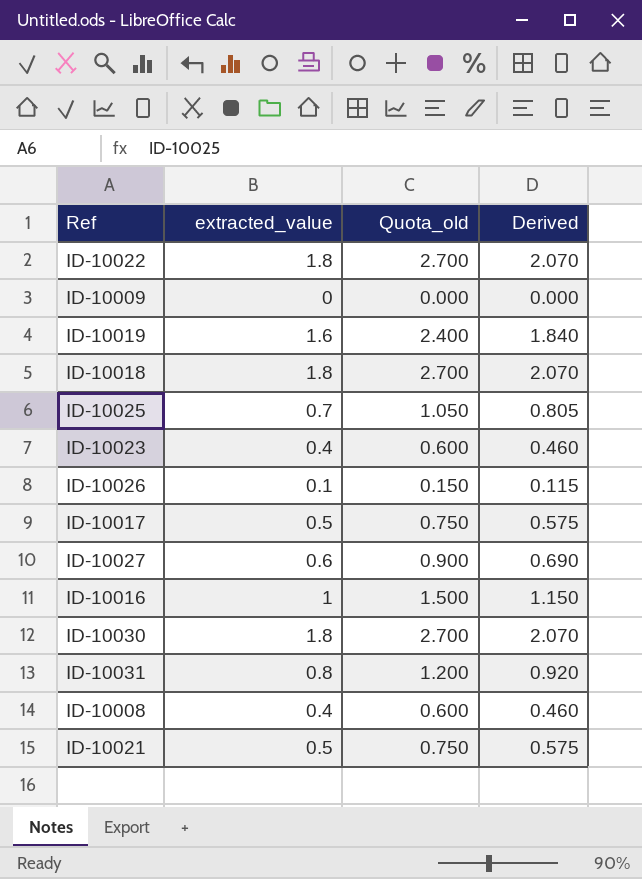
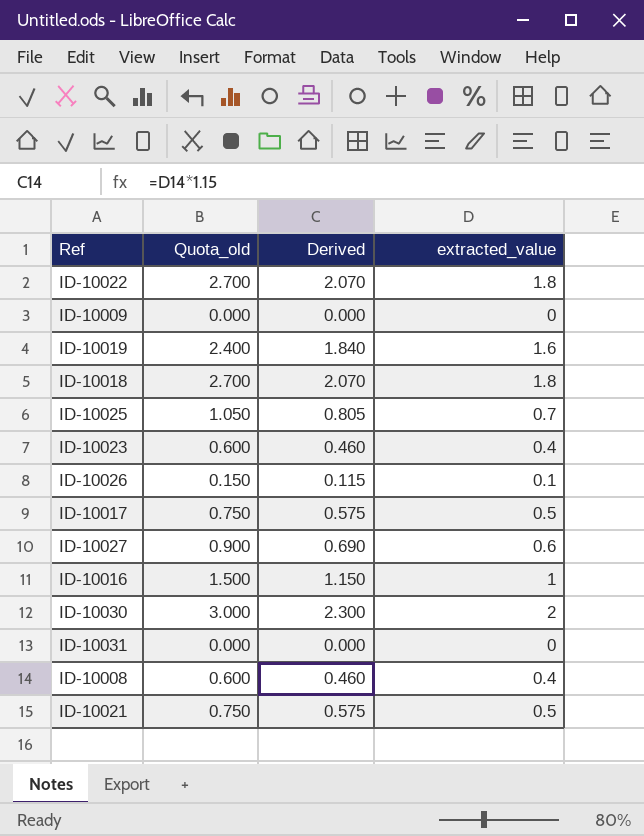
column extracted_value | position: 2 -> 4
ID-10030 | Quota_old: 2.700 -> 3.000
ID-10030 | Derived: 2.070 -> 2.300
ID-10030 | extracted_value: 1.8 -> 2
ID-10031 | Quota_old: 1.200 -> 0.000
ID-10031 | Derived: 0.920 -> 0.000
ID-10031 | extracted_value: 0.8 -> 0

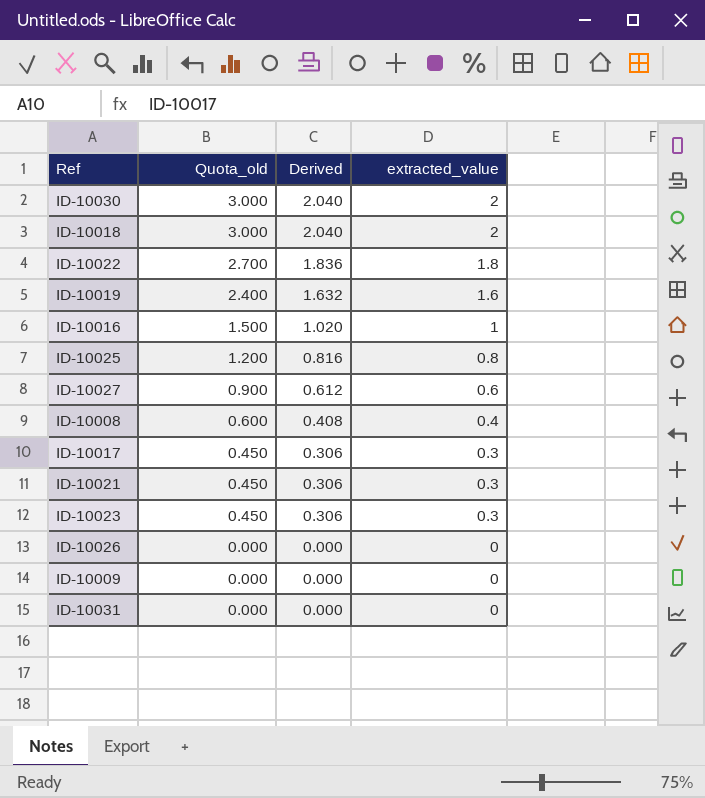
row order: none -> Quota_old descending
column Derived | formula: [extracted_value] * 1.15 -> [extracted_value] * 1.02
ID-10018 | Quota_old: 2.700 -> 3.000
ID-10018 | extracted_value: 1.8 -> 2
ID-10025 | Quota_old: 1.050 -> 1.200
ID-10025 | extracted_value: 0.7 -> 0.8
ID-10017 | Quota_old: 0.750 -> 0.450
ID-10017 | extracted_value: 0.5 -> 0.3
ID-10021 | Quota_old: 0.750 -> 0.450
ID-10021 | extracted_value: 0.5 -> 0.3
ID-10023 | Quota_old: 0.600 -> 0.450
ID-10023 | extracted_value: 0.4 -> 0.3
ID-10026 | Quota_old: 0.150 -> 0.000
ID-10026 | extracted_value: 0.1 -> 0

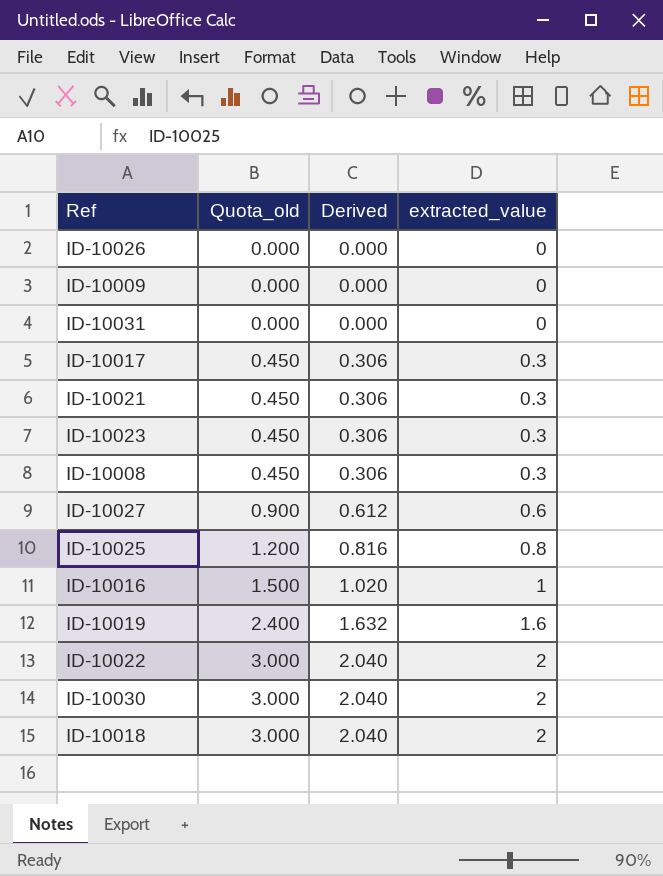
row order: Quota_old descending -> Quota_old ascending
ID-10008 | Quota_old: 0.600 -> 0.450
ID-10008 | Derived: 0.408 -> 0.306
ID-10008 | extracted_value: 0.4 -> 0.3
ID-10022 | Quota_old: 2.700 -> 3.000
ID-10022 | Derived: 1.836 -> 2.040
ID-10022 | extracted_value: 1.8 -> 2

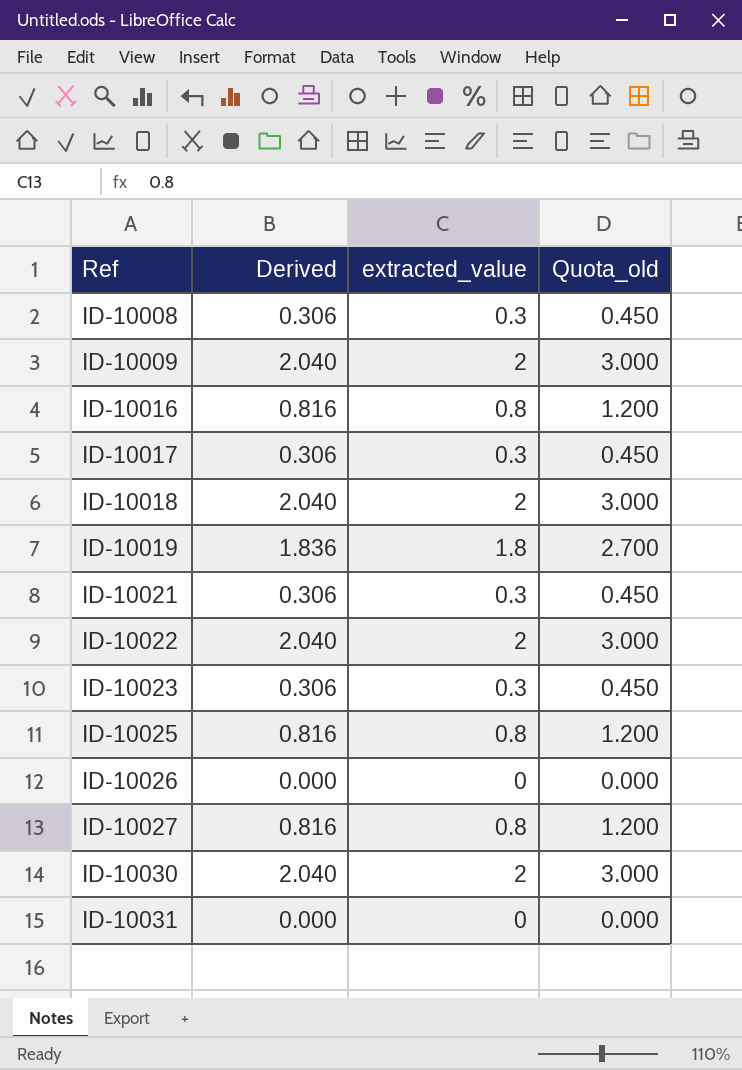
row order: Quota_old ascending -> Ref ascending
column Quota_old | position: 2 -> 4
ID-10009 | Derived: 0.000 -> 2.040
ID-10009 | extracted_value: 0 -> 2
ID-10009 | Quota_old: 0.000 -> 3.000
ID-10016 | Derived: 1.020 -> 0.816
ID-10016 | extracted_value: 1 -> 0.8
ID-10016 | Quota_old: 1.500 -> 1.200
ID-10019 | Derived: 1.632 -> 1.836
ID-10019 | extracted_value: 1.6 -> 1.8
ID-10019 | Quota_old: 2.400 -> 2.700
ID-10027 | Derived: 0.612 -> 0.816
ID-10027 | extracted_value: 0.6 -> 0.8
ID-10027 | Quota_old: 0.900 -> 1.200

